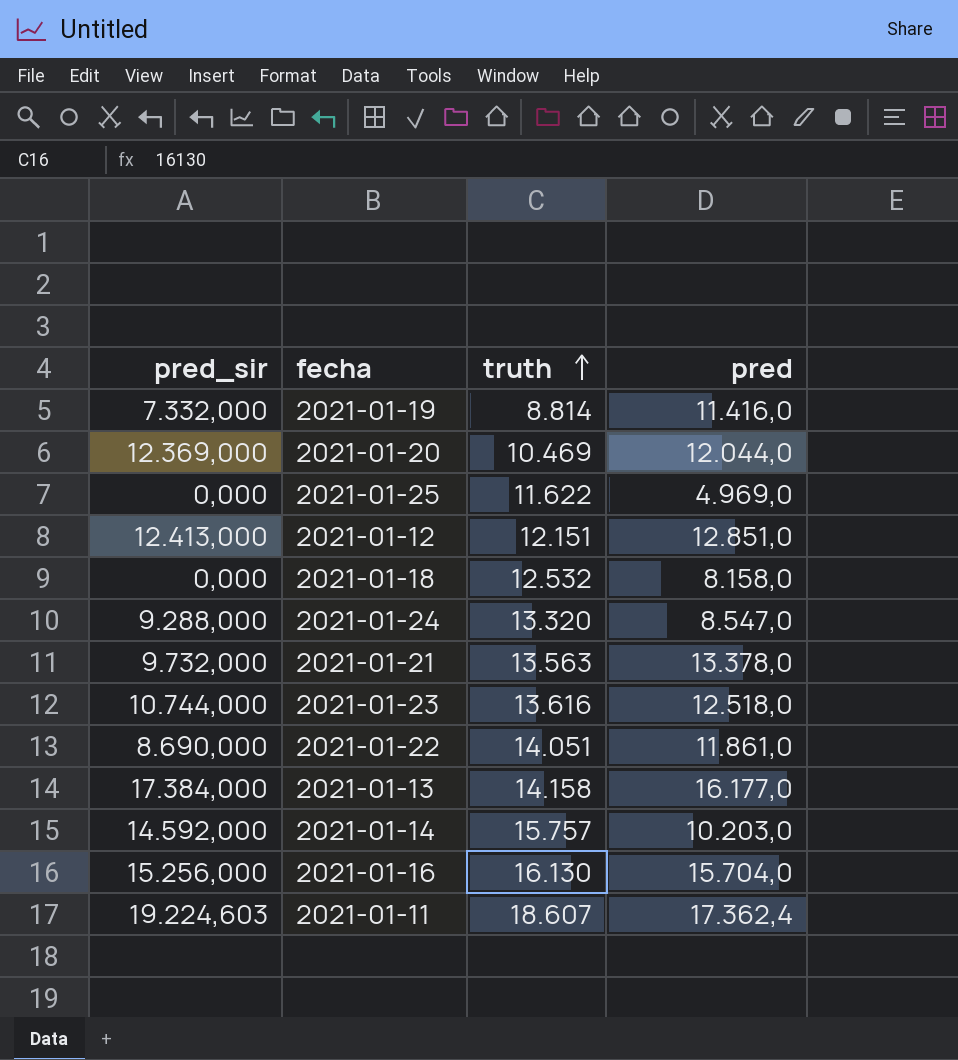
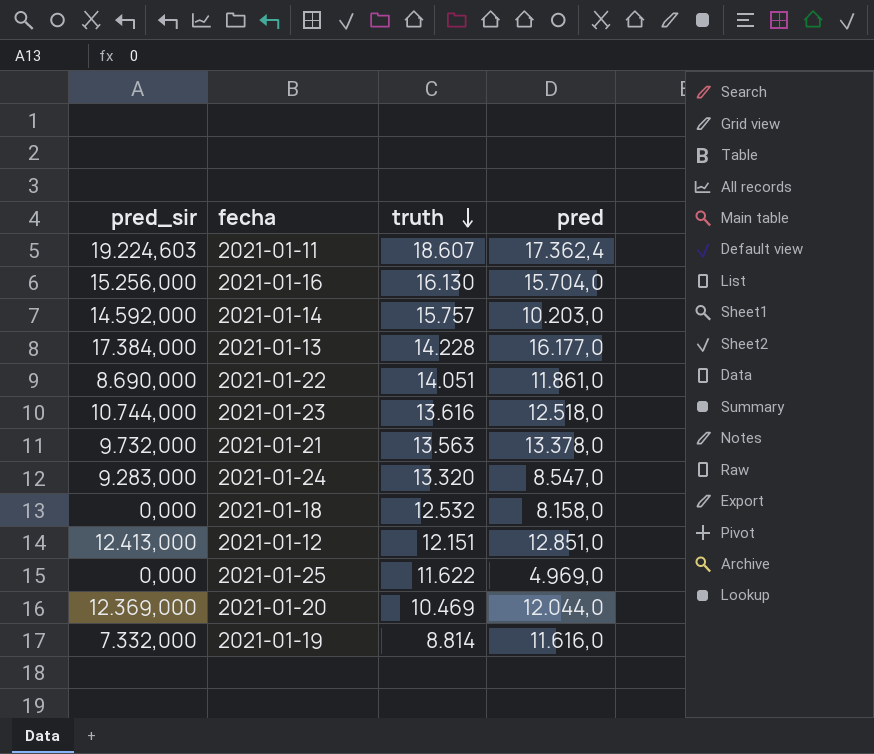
row order: truth ascending -> truth descending
2021-01-13 | truth: 14.158 -> 14.228
2021-01-24 | pred_sir: 9.288,000 -> 9.283,000
2021-01-19 | pred: 11.416,0 -> 11.616,0

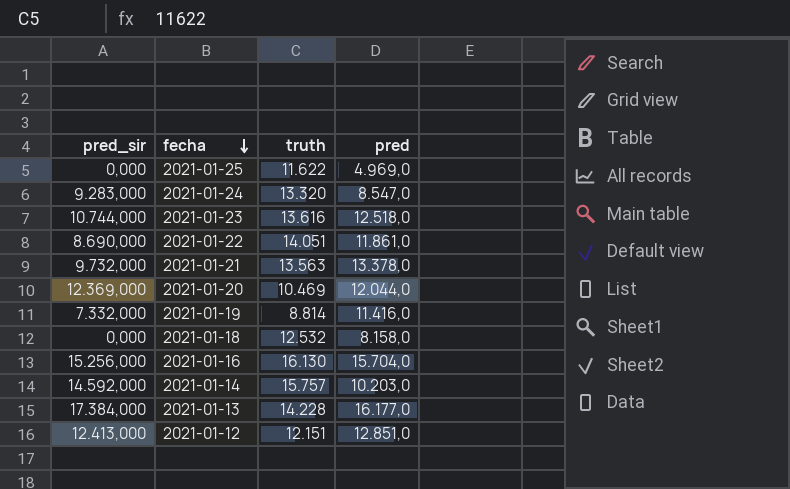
row order: truth descending -> fecha descending
row 2021-01-11: 19.224,603 | 18.607 | 17.362,4 -> none
2021-01-19 | pred: 11.616,0 -> 11.416,0

